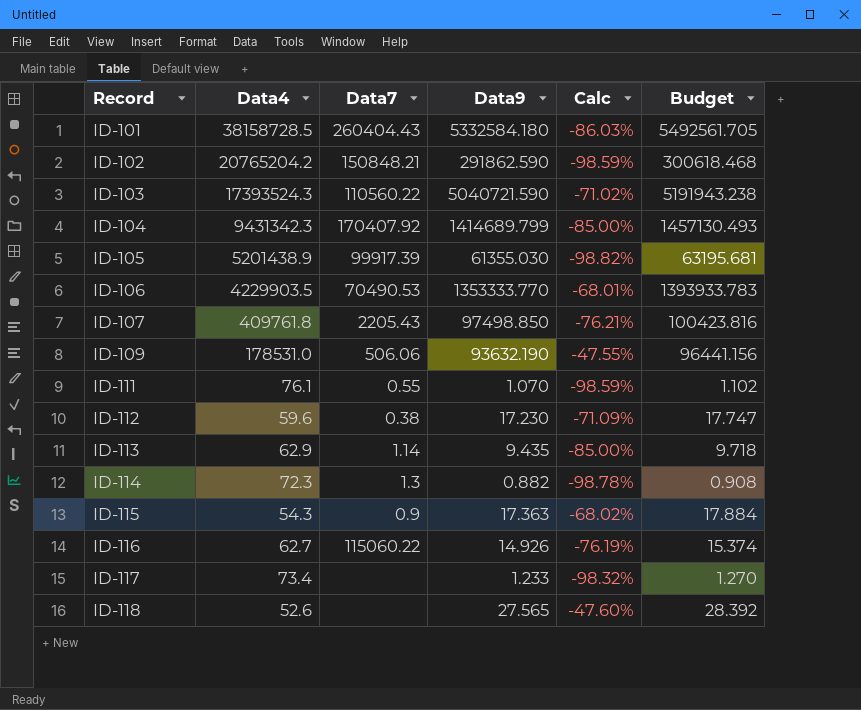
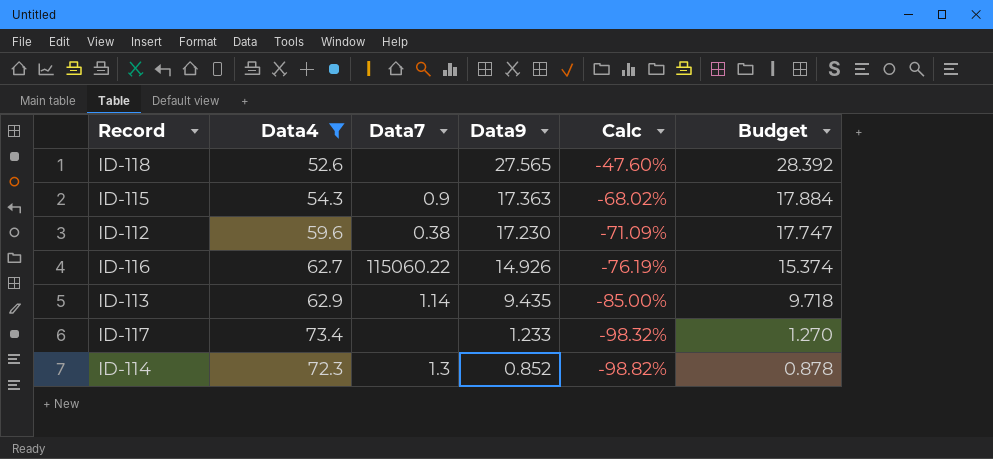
filter: none -> Data4 <= 73.4
row order: Record ascending -> Data9 descending
ID-114 | Data9: 0.882 -> 0.852
ID-114 | Calc: -98.78% -> -98.82%
ID-114 | Budget: 0.908 -> 0.878

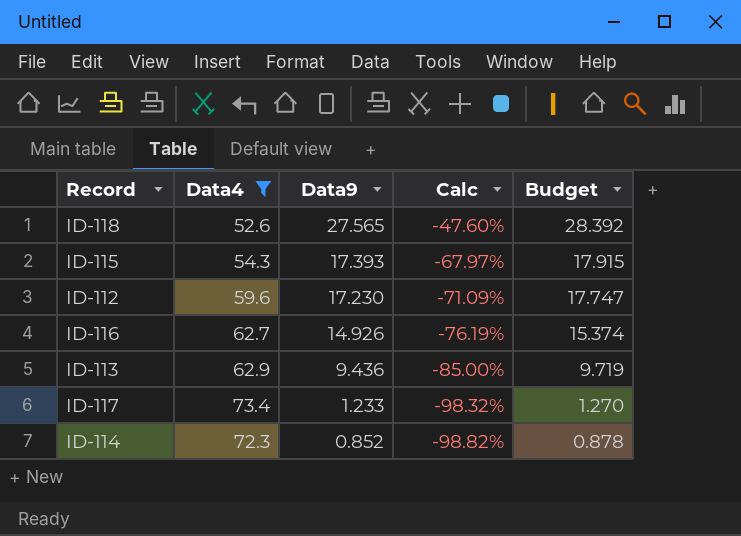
column Data7 | position: 3 -> none
ID-115 | Data9: 17.363 -> 17.393
ID-115 | Calc: -68.02% -> -67.97%
ID-115 | Budget: 17.884 -> 17.915
ID-113 | Data9: 9.435 -> 9.436
ID-113 | Budget: 9.718 -> 9.719

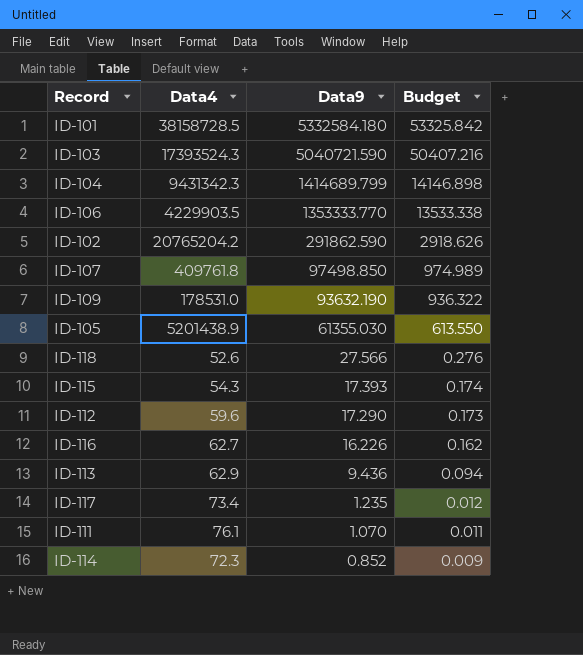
filter: Data4 <= 73.4 -> none
column Calc | formula: ([Data9] - [Data4]) / [Data4] -> none
column Budget | formula: [Data9] * 1.03 -> [Data9] * 0.01
ID-118 | Data9: 27.565 -> 27.566
ID-112 | Data9: 17.230 -> 17.290
ID-116 | Data9: 14.926 -> 16.226
ID-117 | Data9: 1.233 -> 1.235

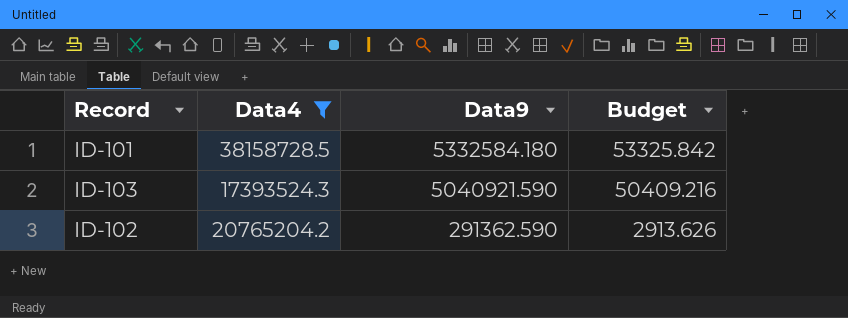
filter: none -> Data4 >= 17393524.3
ID-103 | Data9: 5040721.590 -> 5040921.590
ID-103 | Budget: 50407.216 -> 50409.216
ID-102 | Data9: 291862.590 -> 291362.590
ID-102 | Budget: 2918.626 -> 2913.626

